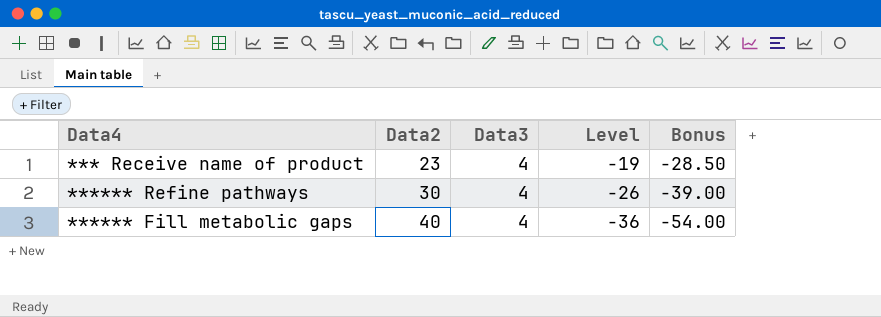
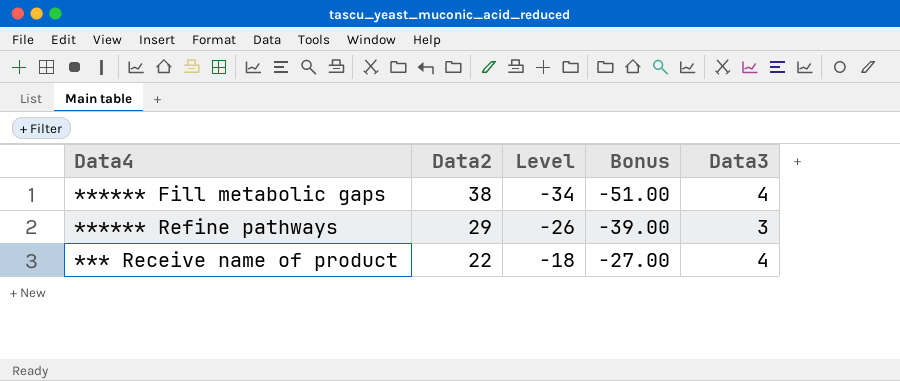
row order: Data2 ascending -> Data2 descending
column Data3 | position: 3 -> 5
****** Fill metabolic gaps | Data2: 40 -> 38
****** Fill metabolic gaps | Level: -36 -> -34
****** Fill metabolic gaps | Bonus: -54.00 -> -51.00
****** Refine pathways | Data2: 30 -> 29
****** Refine pathways | Data3: 4 -> 3
*** Receive name of product | Data2: 23 -> 22
*** Receive name of product | Level: -19 -> -18
*** Receive name of product | Bonus: -28.50 -> -27.00

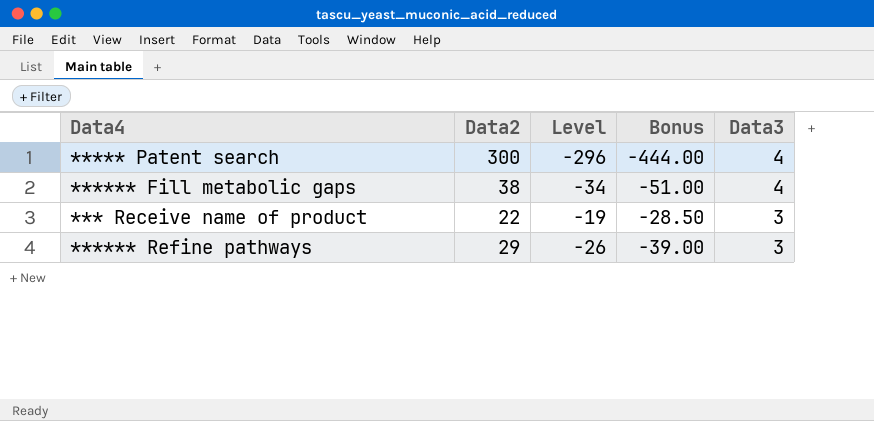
row order: Data2 descending -> Data3 descending
row ***** Patent search: none -> 300 | -296 | -444.00 | 4
*** Receive name of product | Level: -18 -> -19
*** Receive name of product | Bonus: -27.00 -> -28.50
*** Receive name of product | Data3: 4 -> 3

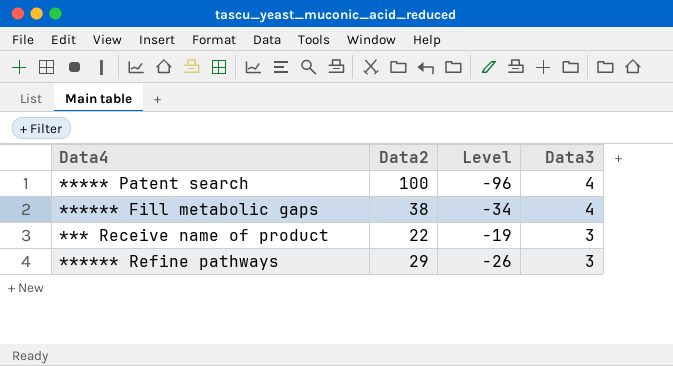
column Bonus | formula: [Level] * 1.5 -> none
***** Patent search | Data2: 300 -> 100
***** Patent search | Level: -296 -> -96

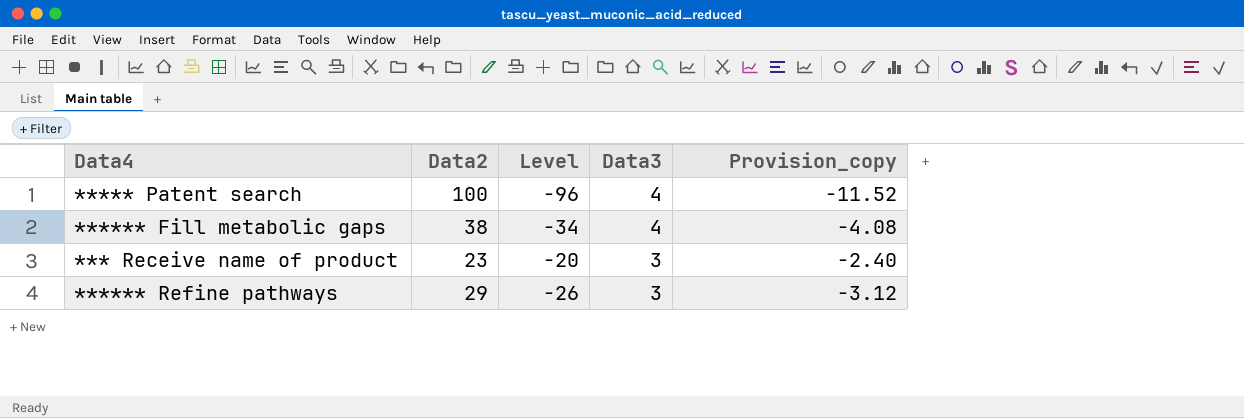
column Provision_copy | formula: none -> [Level] * 0.12
*** Receive name of product | Data2: 22 -> 23
*** Receive name of product | Level: -19 -> -20

